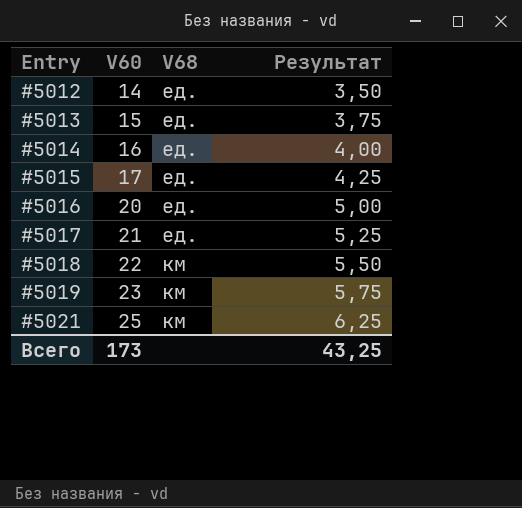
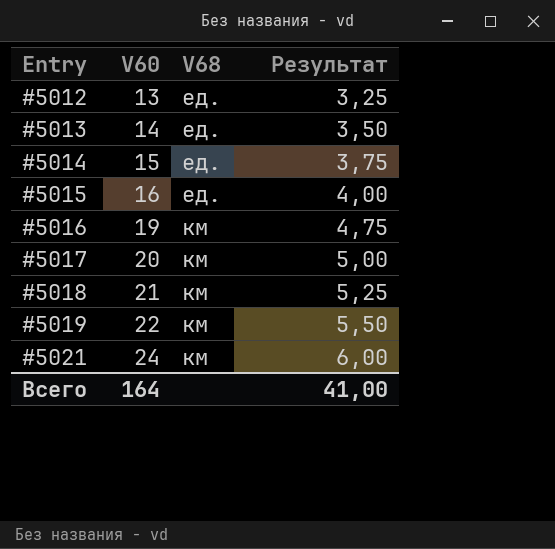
#5012 | V60: 14 -> 13
#5012 | Результат: 3,50 -> 3,25
#5013 | V60: 15 -> 14
#5013 | Результат: 3,75 -> 3,50
#5014 | V60: 16 -> 15
#5014 | Результат: 4,00 -> 3,75
#5015 | V60: 17 -> 16
#5015 | Результат: 4,25 -> 4,00
#5016 | V60: 20 -> 19
#5016 | V68: ед. -> км
#5016 | Результат: 5,00 -> 4,75
#5017 | V60: 21 -> 20
#5017 | V68: ед. -> км
#5017 | Результат: 5,25 -> 5,00
#5018 | V60: 22 -> 21
#5018 | Результат: 5,50 -> 5,25
#5019 | V60: 23 -> 22
#5019 | Результат: 5,75 -> 5,50
#5021 | V60: 25 -> 24
#5021 | Результат: 6,25 -> 6,00
Всего | V60: 173 -> 164
Всего | Результат: 43,25 -> 41,00

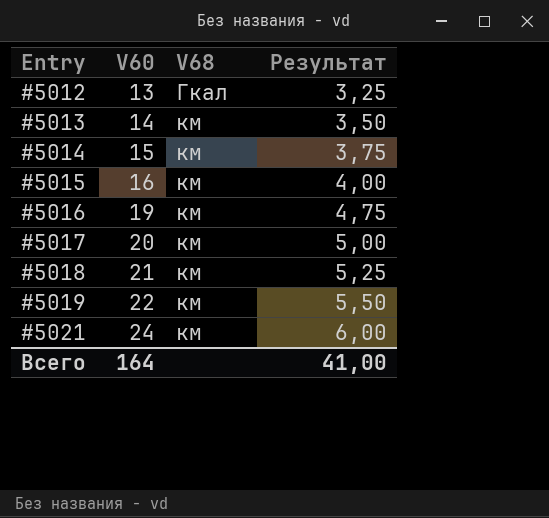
#5012 | V68: ед. -> Гкал
#5013 | V68: ед. -> км
#5014 | V68: ед. -> км
#5015 | V68: ед. -> км

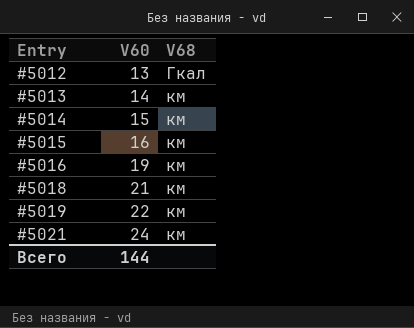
column Результат | formula: [V60] * 0,25 -> none
row #5017: 20 | км | 5,00 -> none
Всего | V60: 164 -> 144

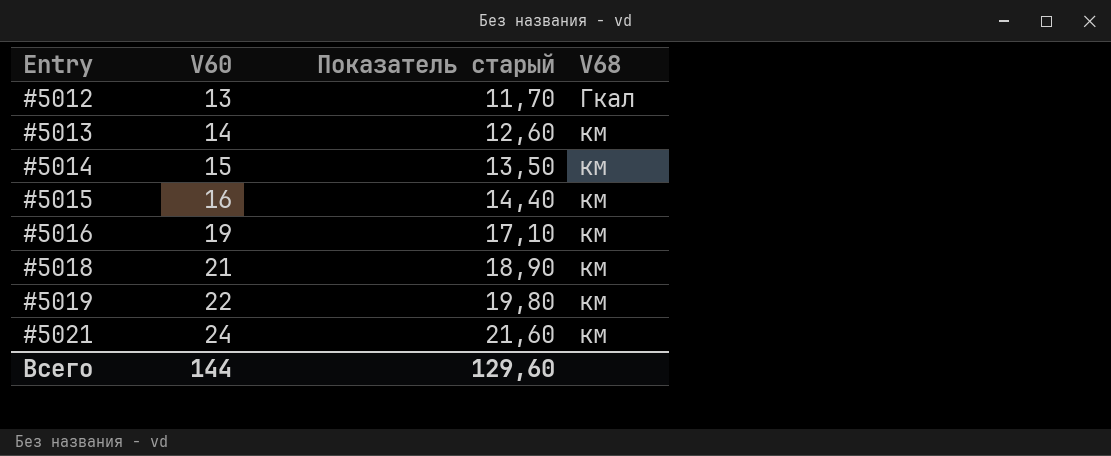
column Показатель старый | formula: none -> [V60] * 0,9

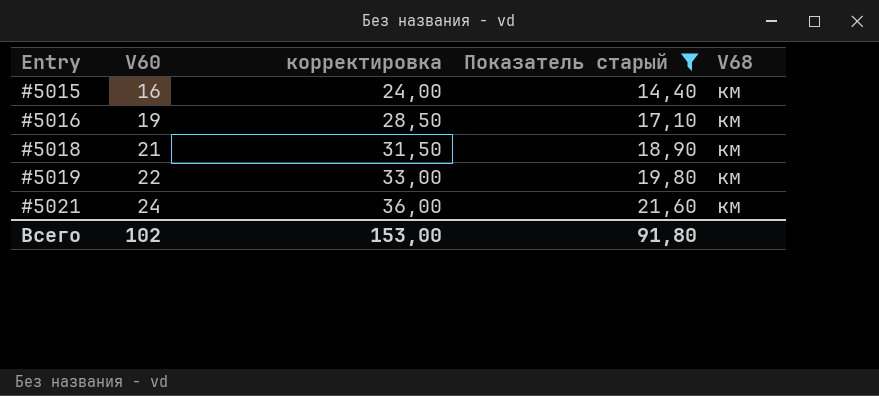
filter: none -> Показатель старый >= 14,40
column корректировка | formula: none -> [V60] * 1,5
Всего | V60: 144 -> 102
Всего | Показатель старый: 129,60 -> 91,80

